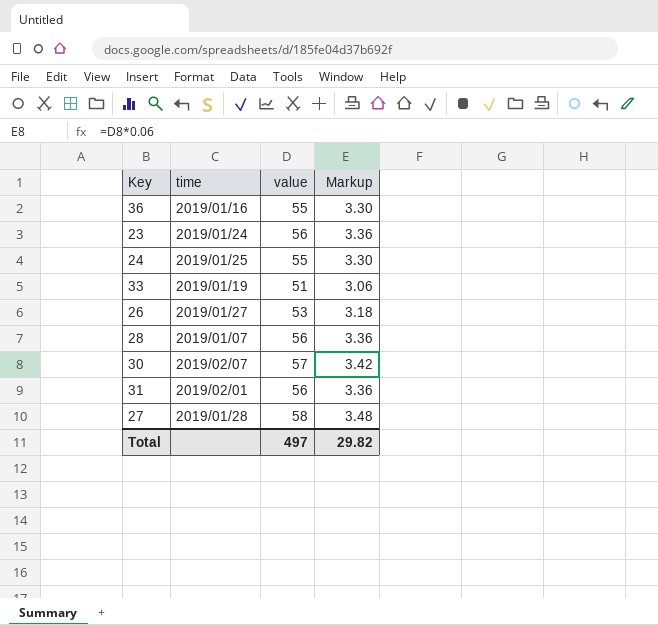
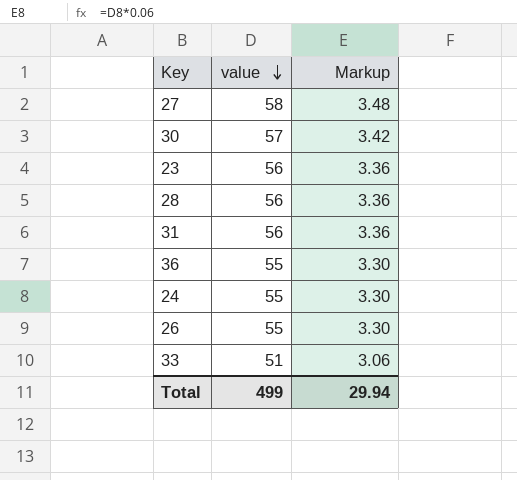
row order: none -> value descending
column time | position: 2 -> none
26 | value: 53 -> 55
26 | Markup: 3.18 -> 3.30
Total | value: 497 -> 499
Total | Markup: 29.82 -> 29.94

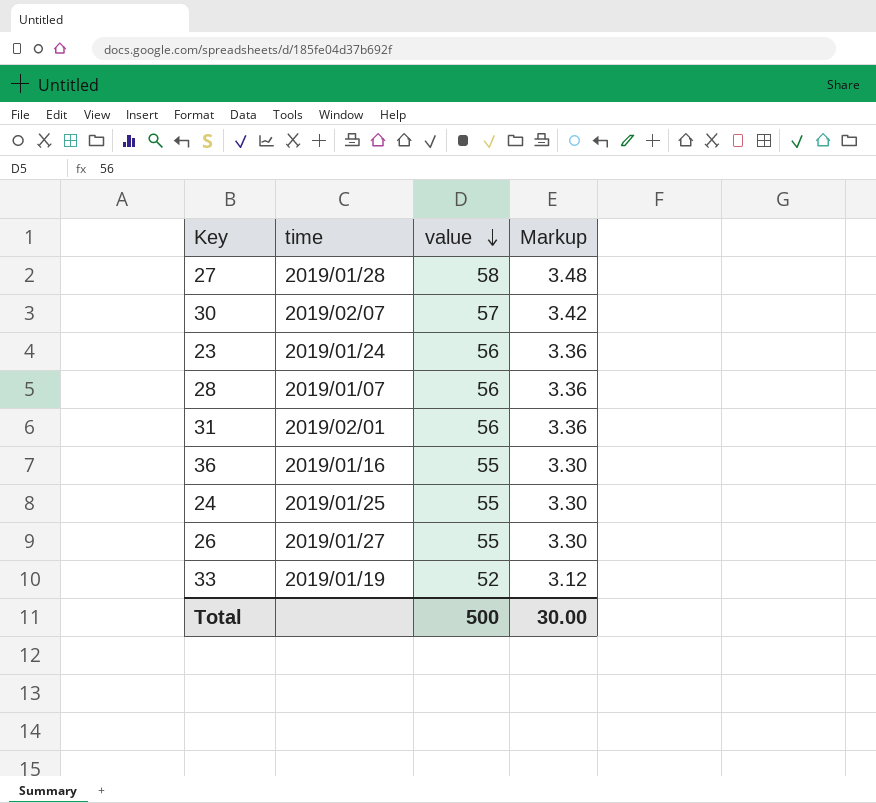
column time | position: none -> 2
33 | value: 51 -> 52
33 | Markup: 3.06 -> 3.12
Total | value: 499 -> 500
Total | Markup: 29.94 -> 30.00

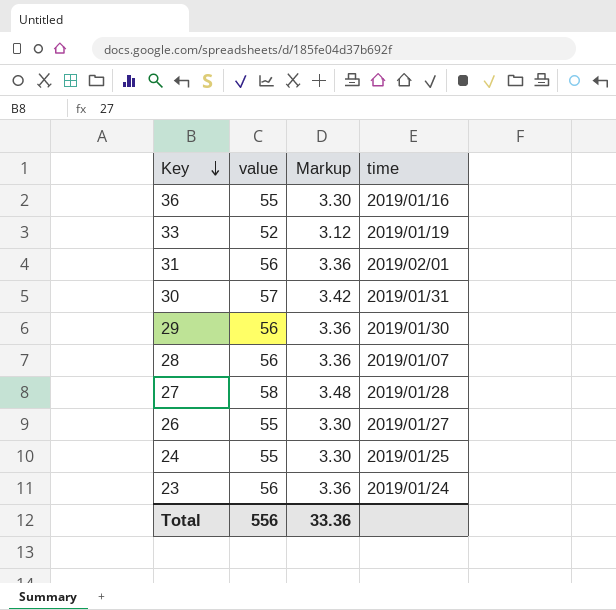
row order: value descending -> Key descending
column time | position: 2 -> 4
30 | time: 2019/02/07 -> 2019/01/31
row 29: none -> 56 | 3.36 | 2019/01/30
Total | value: 500 -> 556
Total | Markup: 30.00 -> 33.36

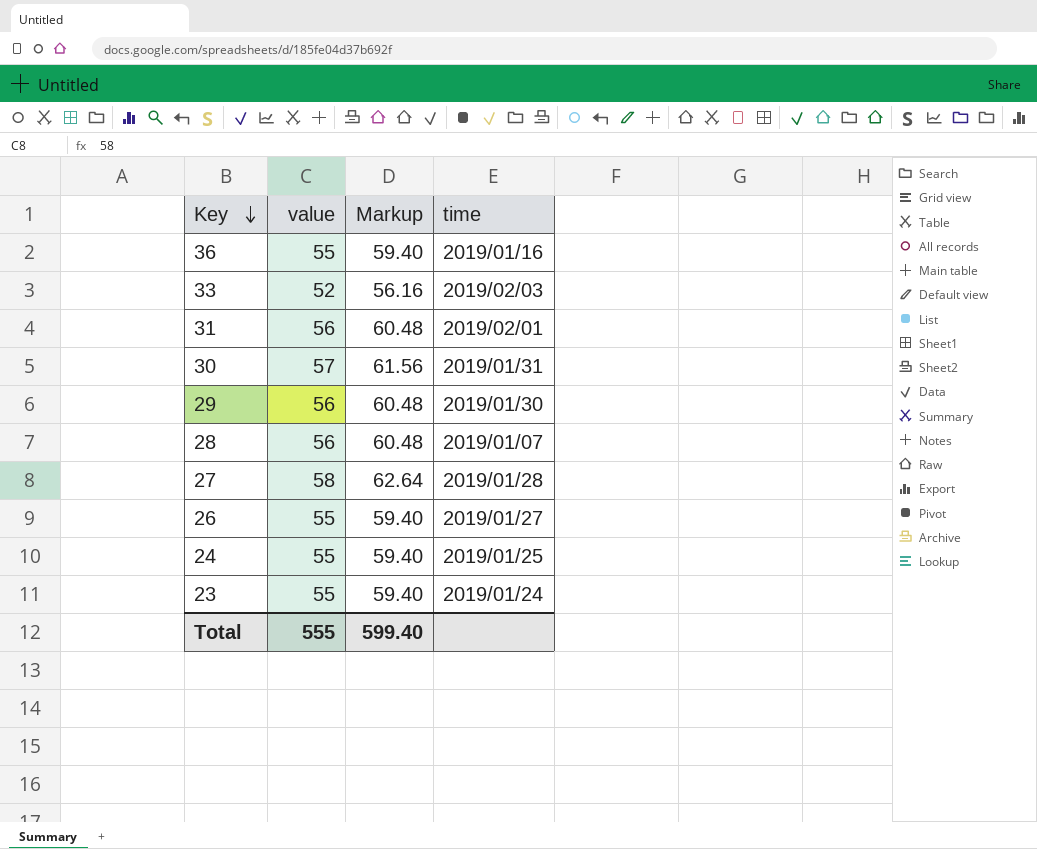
column Markup | formula: [value] * 0.06 -> [value] * 1.08
33 | time: 2019/01/19 -> 2019/02/03
23 | value: 56 -> 55
Total | value: 556 -> 555
Total | Markup: 33.36 -> 599.40

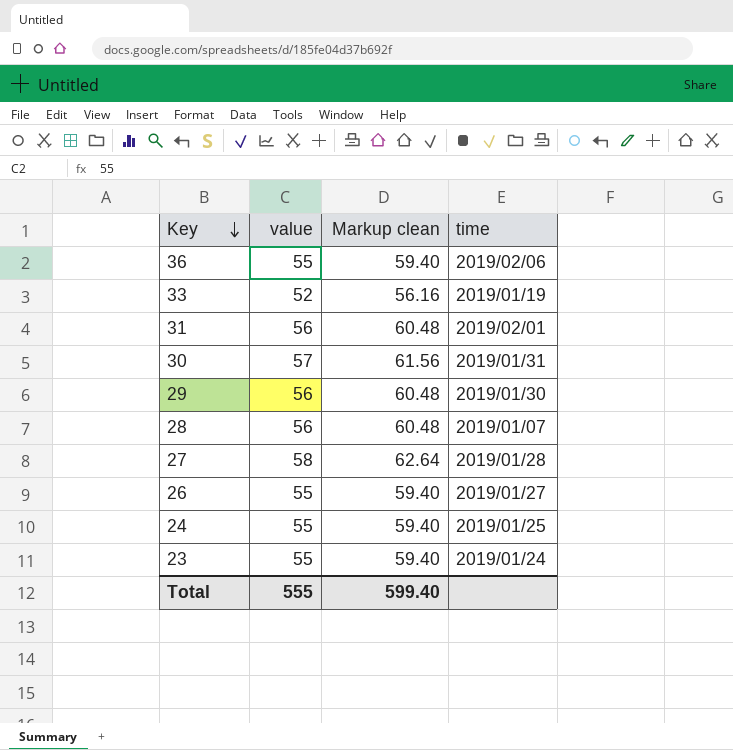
column name: Markup -> Markup clean
36 | time: 2019/01/16 -> 2019/02/06
33 | time: 2019/02/03 -> 2019/01/19

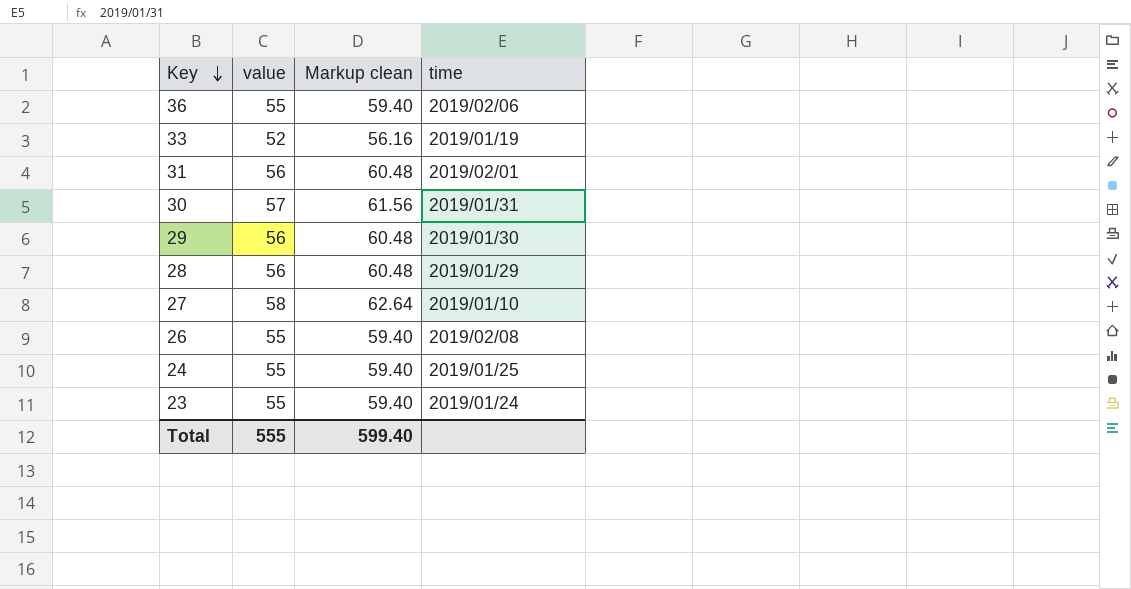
28 | time: 2019/01/07 -> 2019/01/29
27 | time: 2019/01/28 -> 2019/01/10
26 | time: 2019/01/27 -> 2019/02/08

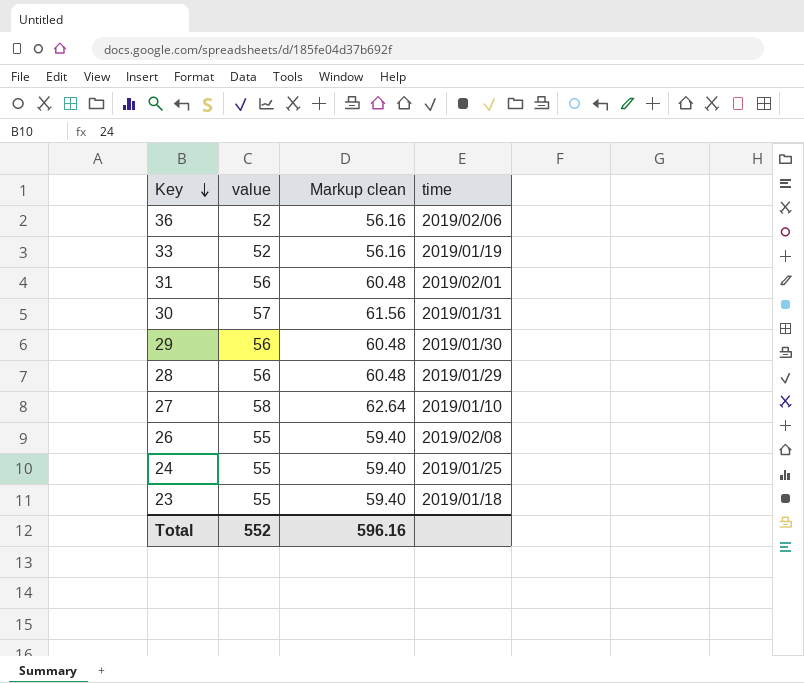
36 | value: 55 -> 52
36 | Markup clean: 59.40 -> 56.16
23 | time: 2019/01/24 -> 2019/01/18
Total | value: 555 -> 552
Total | Markup clean: 599.40 -> 596.16

